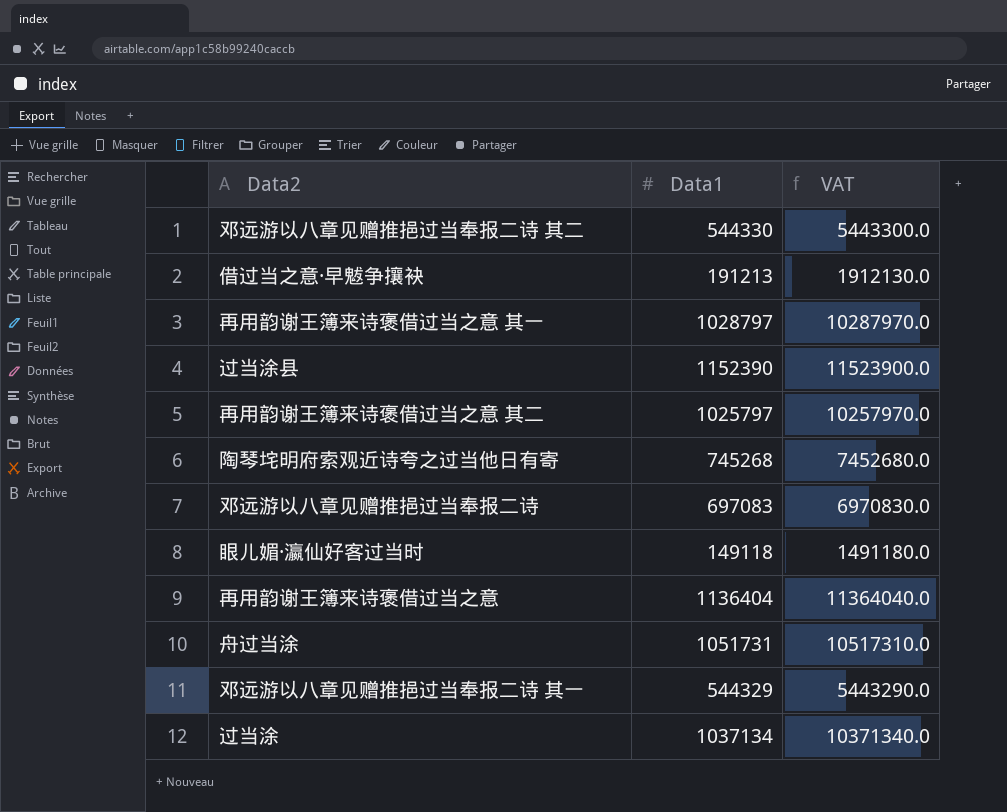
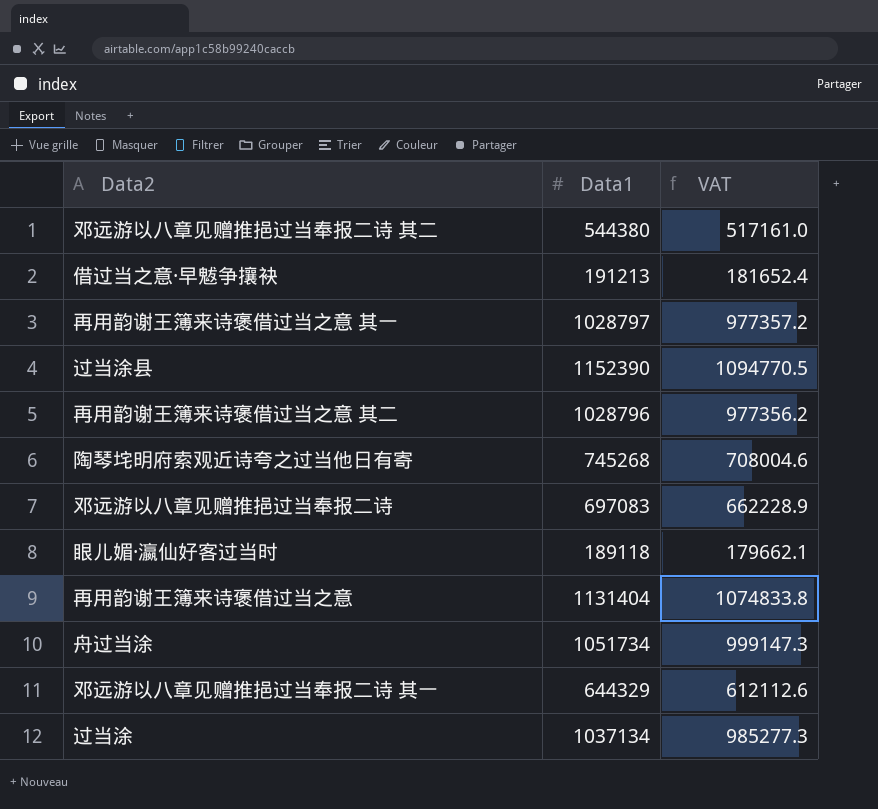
column VAT | formula: [Data1] * 10 -> [Data1] * 0.95
邓远游以八章见赠推挹过当奉报二诗 其二 | Data1: 544330 -> 544380
再用韵谢王簿来诗褒借过当之意 其二 | Data1: 1025797 -> 1028796
眼儿媚·瀛仙好客过当时 | Data1: 149118 -> 189118
再用韵谢王簿来诗褒借过当之意 | Data1: 1136404 -> 1131404
舟过当涂 | Data1: 1051731 -> 1051734
邓远游以八章见赠推挹过当奉报二诗 其一 | Data1: 544329 -> 644329

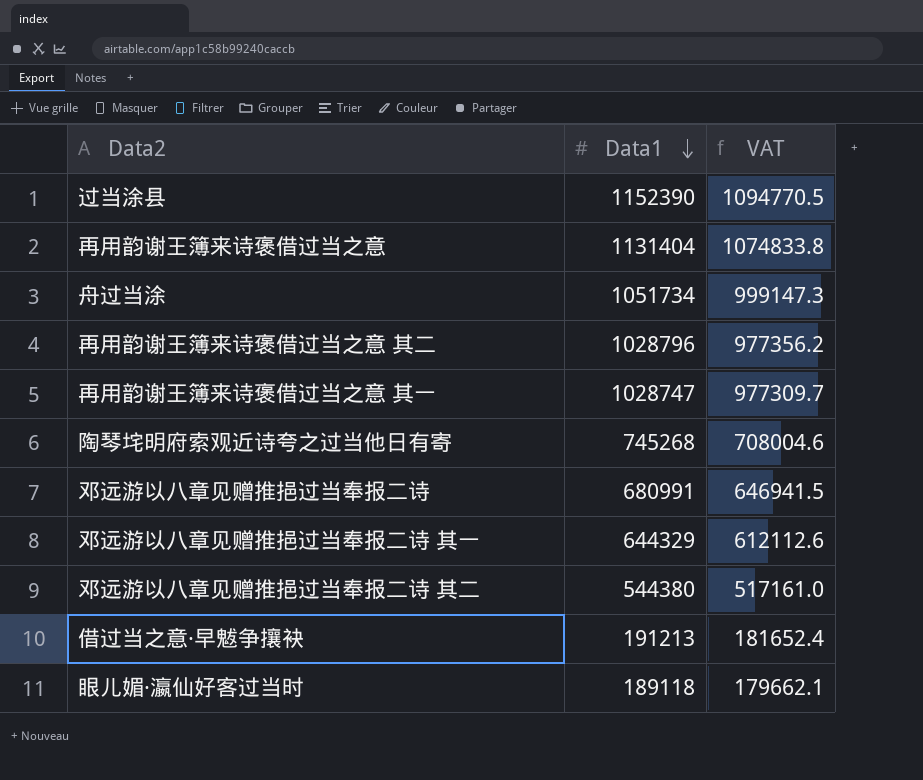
row order: none -> Data1 descending
row 过当涂: 1037134 | 985277.3 -> none
再用韵谢王簿来诗褒借过当之意 其一 | Data1: 1028797 -> 1028747
再用韵谢王簿来诗褒借过当之意 其一 | VAT: 977357.2 -> 977309.7
邓远游以八章见赠推挹过当奉报二诗 | Data1: 697083 -> 680991
邓远游以八章见赠推挹过当奉报二诗 | VAT: 662228.9 -> 646941.5

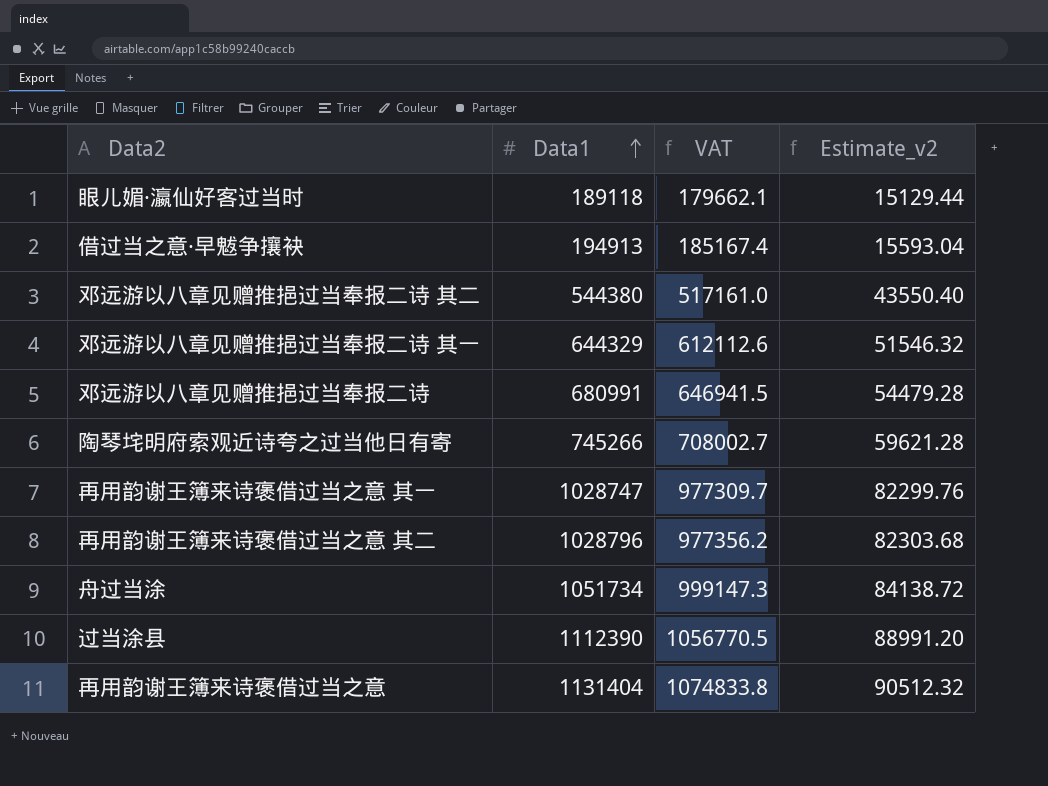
row order: Data1 descending -> Data1 ascending
column Estimate_v2 | formula: none -> [Data1] * 0.08
借过当之意·早魃争攘袂 | Data1: 191213 -> 194913
借过当之意·早魃争攘袂 | VAT: 181652.4 -> 185167.4
陶琴垞明府索观近诗夸之过当他日有寄 | Data1: 745268 -> 745266
陶琴垞明府索观近诗夸之过当他日有寄 | VAT: 708004.6 -> 708002.7
过当涂县 | Data1: 1152390 -> 1112390
过当涂县 | VAT: 1094770.5 -> 1056770.5

